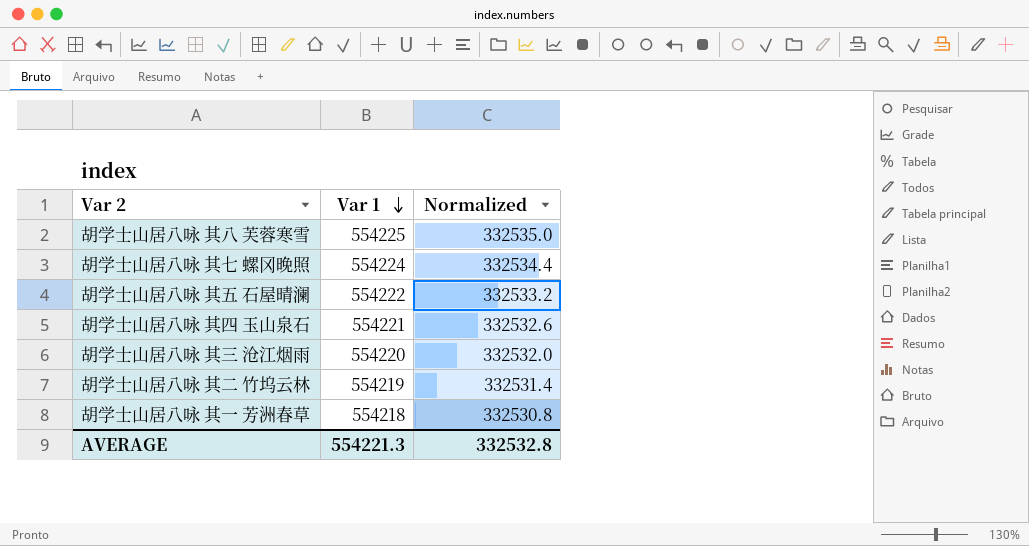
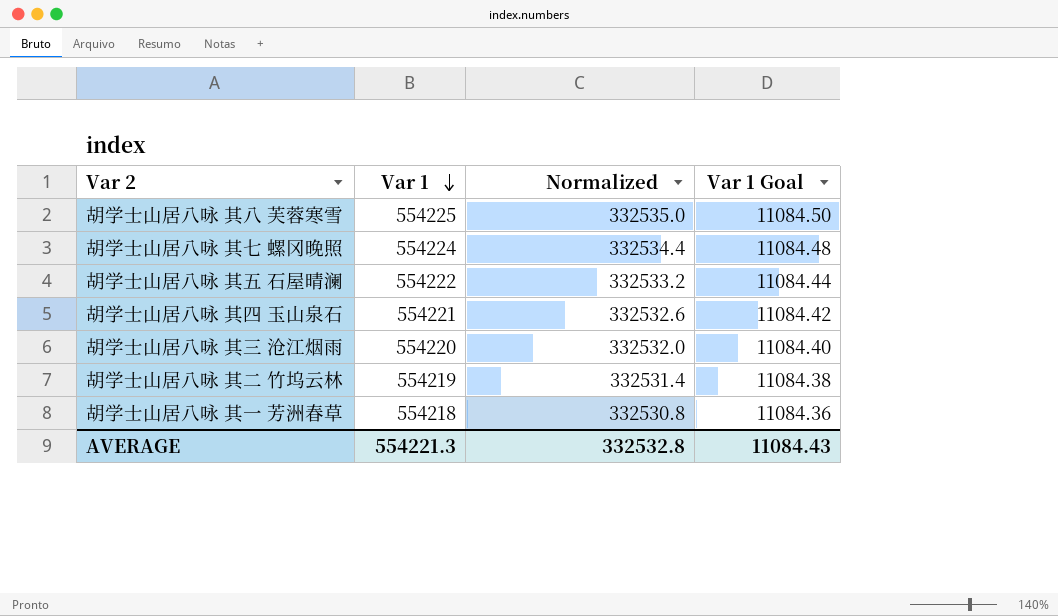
column Var 1 Goal | formula: none -> [Var 1] * 0.02

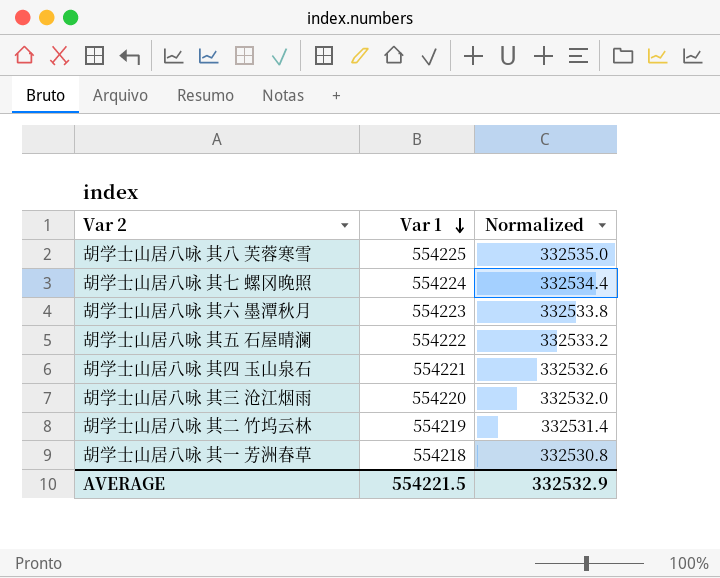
column Var 1 Goal | formula: [Var 1] * 0.02 -> none
row 胡学士山居八咏 其六 墨潭秋月: none -> 554223 | 332533.8
AVERAGE | Var 1: 554221.3 -> 554221.5
AVERAGE | Normalized: 332532.8 -> 332532.9

